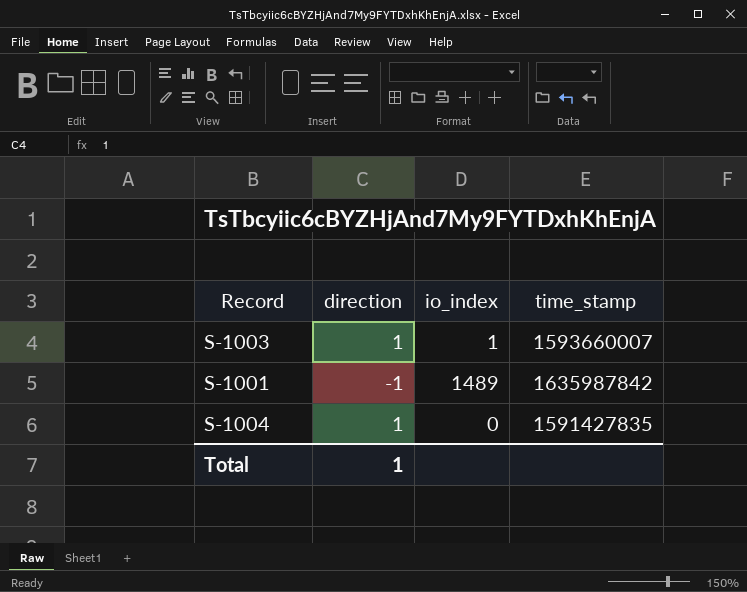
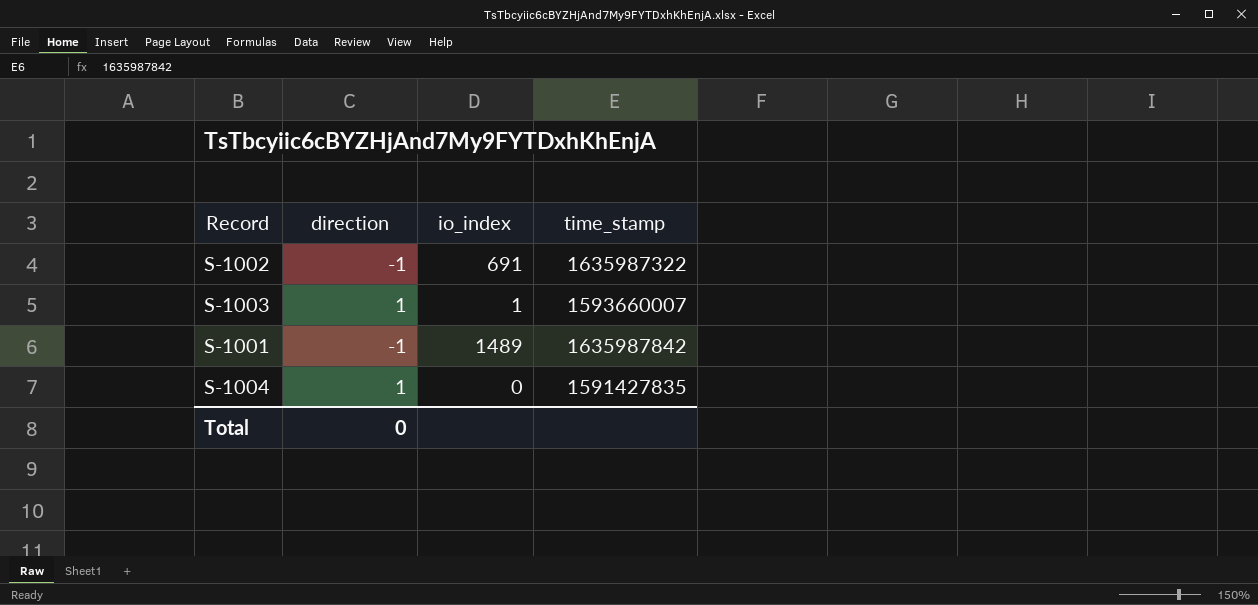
row S-1002: none -> -1 | 691 | 1635987322
Total | direction: 1 -> 0

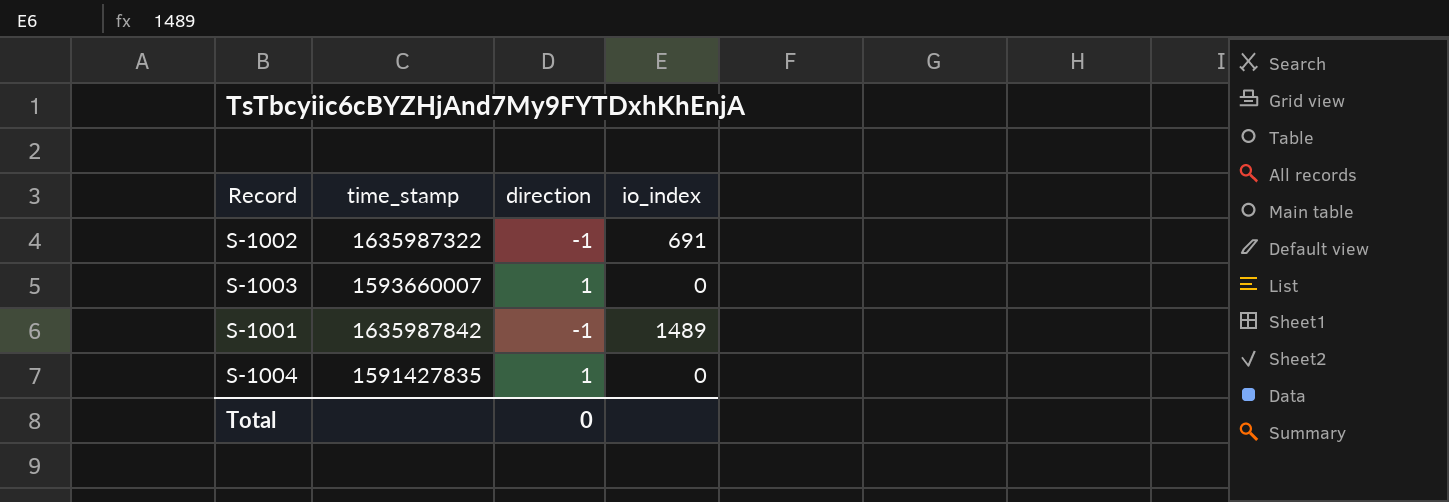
column time_stamp | position: 4 -> 2
S-1003 | io_index: 1 -> 0

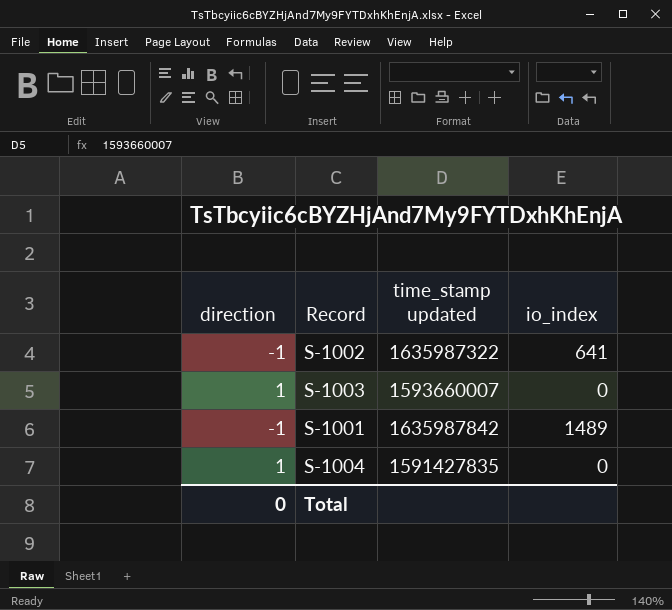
column direction | position: 3 -> 1
column name: time_stamp -> time_stamp updated
S-1002 | io_index: 691 -> 641

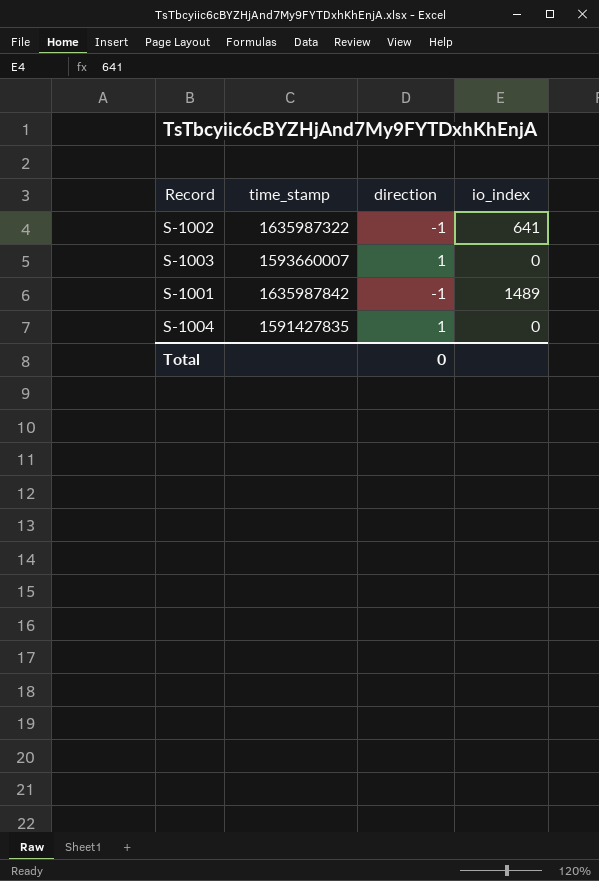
column name: time_stamp updated -> time_stamp
column direction | position: 1 -> 3

